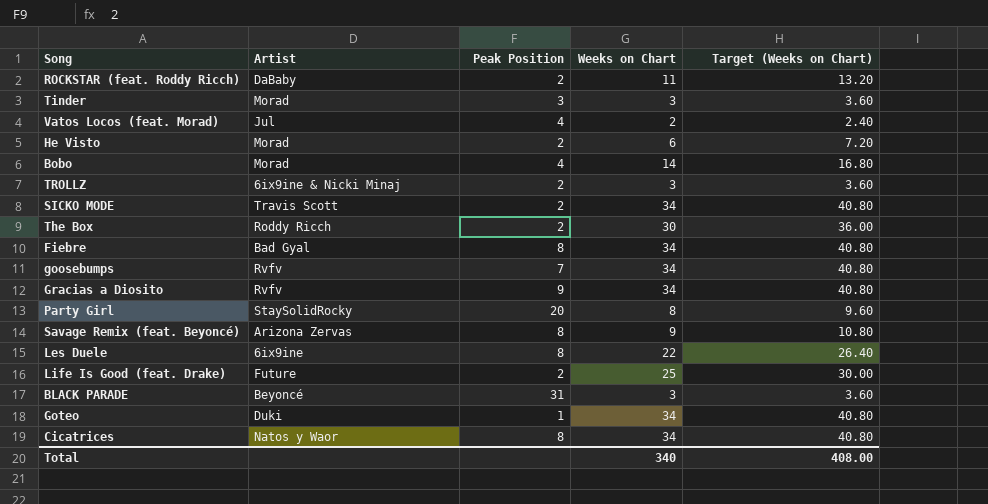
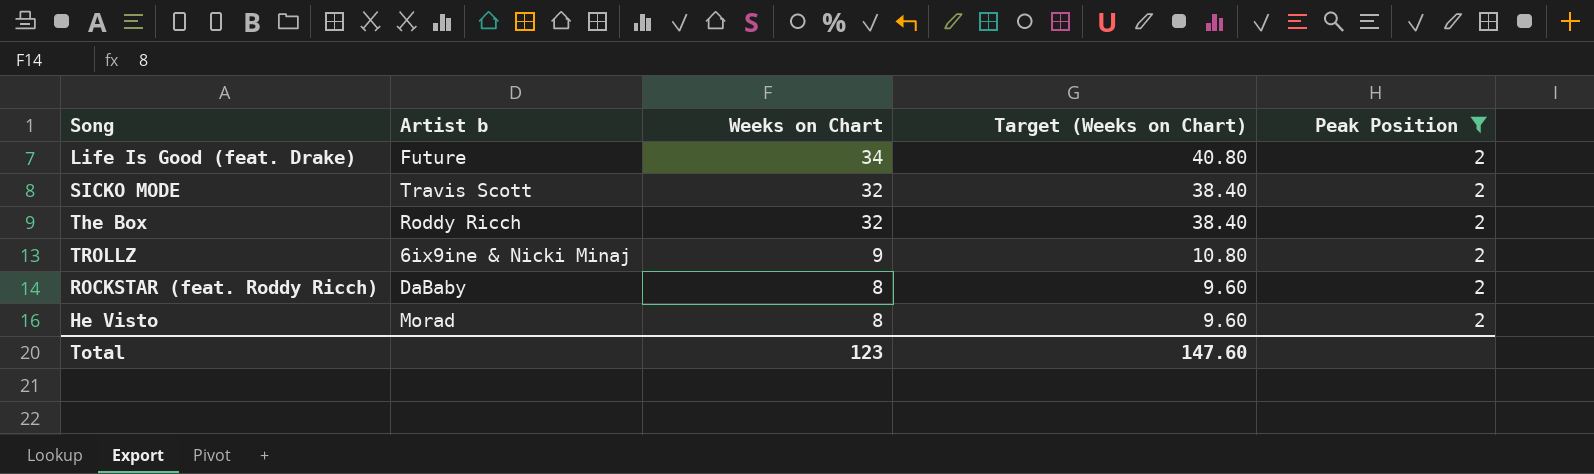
filter: none -> Peak Position = 2
row order: none -> Weeks on Chart descending
column name: Artist -> Artist b
column Peak Position | position: 3 -> 5
Life Is Good (feat. Drake) | Weeks on Chart: 25 -> 34
Life Is Good (feat. Drake) | Target (Weeks on Chart): 30.00 -> 40.80
SICKO MODE | Weeks on Chart: 34 -> 32
SICKO MODE | Target (Weeks on Chart): 40.80 -> 38.40
The Box | Weeks on Chart: 30 -> 32
The Box | Target (Weeks on Chart): 36.00 -> 38.40
TROLLZ | Weeks on Chart: 3 -> 9
TROLLZ | Target (Weeks on Chart): 3.60 -> 10.80
ROCKSTAR (feat. Roddy Ricch) | Weeks on Chart: 11 -> 8
ROCKSTAR (feat. Roddy Ricch) | Target (Weeks on Chart): 13.20 -> 9.60
He Visto | Weeks on Chart: 6 -> 8
He Visto | Target (Weeks on Chart): 7.20 -> 9.60
Total | Weeks on Chart: 340 -> 123
Total | Target (Weeks on Chart): 408.00 -> 147.60

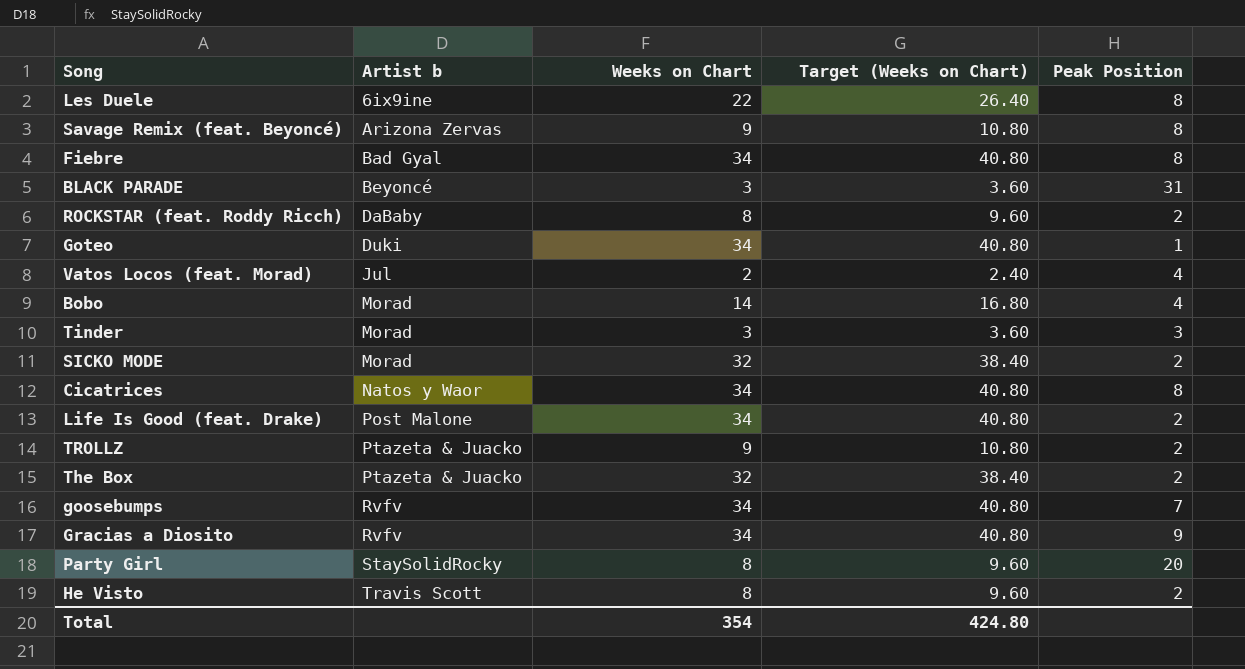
filter: Peak Position = 2 -> none
row order: Weeks on Chart descending -> Artist b ascending
SICKO MODE | Artist b: Travis Scott -> Morad
Life Is Good (feat. Drake) | Artist b: Future -> Post Malone
TROLLZ | Artist b: 6ix9ine & Nicki Minaj -> Ptazeta & Juacko
The Box | Artist b: Roddy Ricch -> Ptazeta & Juacko
He Visto | Artist b: Morad -> Travis Scott
Total | Weeks on Chart: 123 -> 354
Total | Target (Weeks on Chart): 147.60 -> 424.80

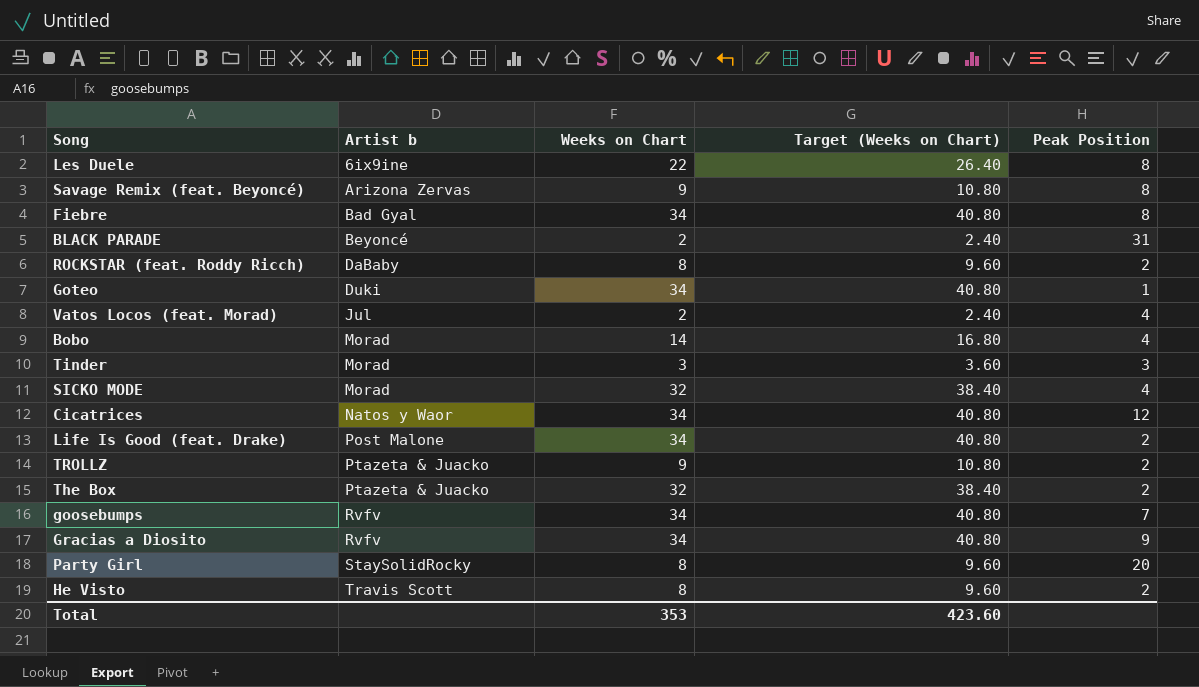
BLACK PARADE | Weeks on Chart: 3 -> 2
BLACK PARADE | Target (Weeks on Chart): 3.60 -> 2.40
SICKO MODE | Peak Position: 2 -> 4
Cicatrices | Peak Position: 8 -> 12
Total | Weeks on Chart: 354 -> 353
Total | Target (Weeks on Chart): 424.80 -> 423.60

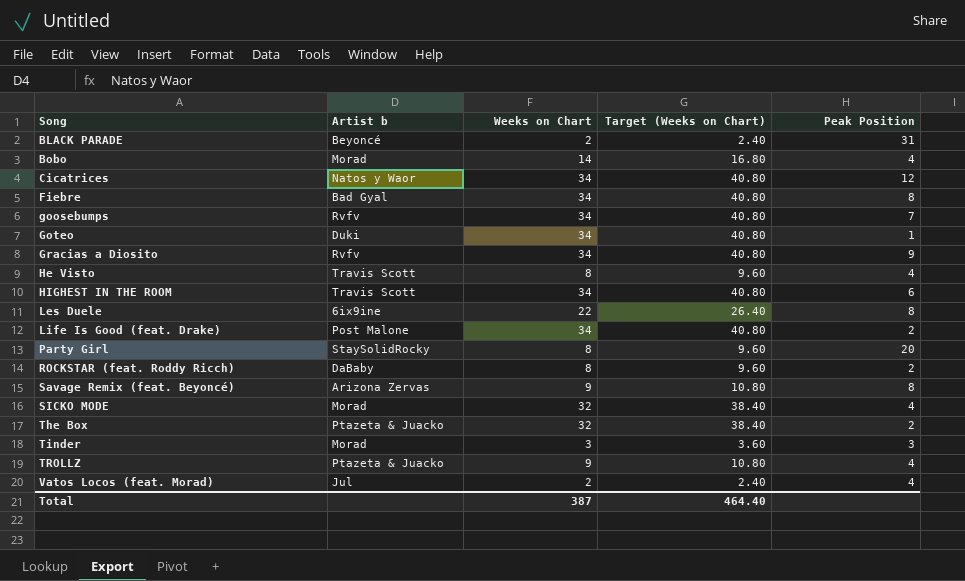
row order: Artist b ascending -> Song ascending
He Visto | Peak Position: 2 -> 4
row HIGHEST IN THE ROOM: none -> Travis Scott | 34 | 40.80 | 6
TROLLZ | Peak Position: 2 -> 4
Total | Weeks on Chart: 353 -> 387
Total | Target (Weeks on Chart): 423.60 -> 464.40

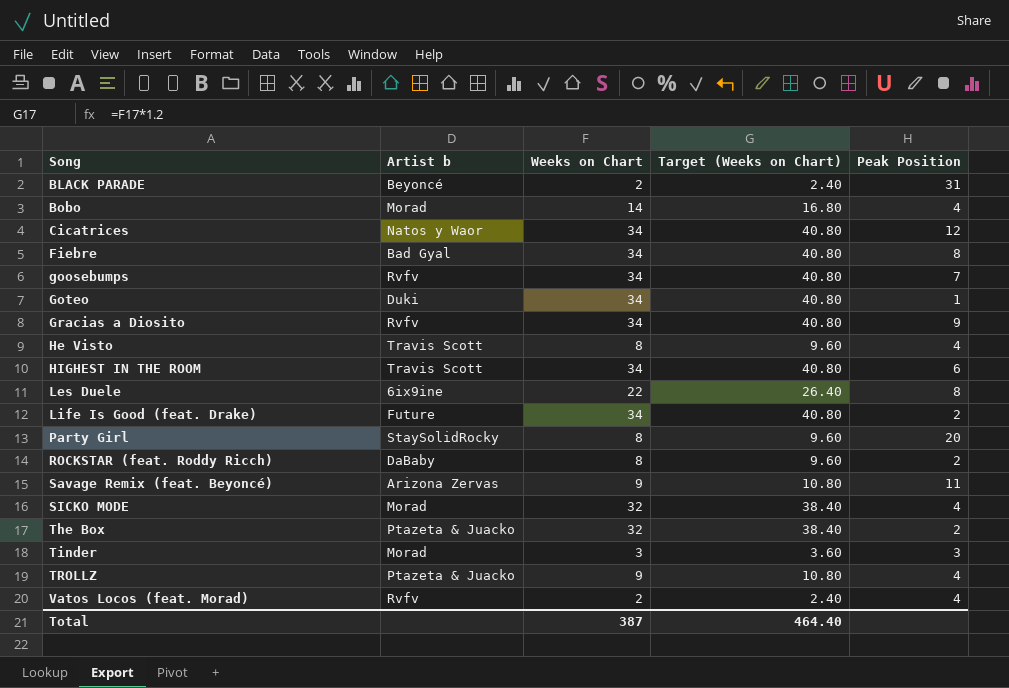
Life Is Good (feat. Drake) | Artist b: Post Malone -> Future
Savage Remix (feat. Beyoncé) | Peak Position: 8 -> 11
Vatos Locos (feat. Morad) | Artist b: Jul -> Rvfv

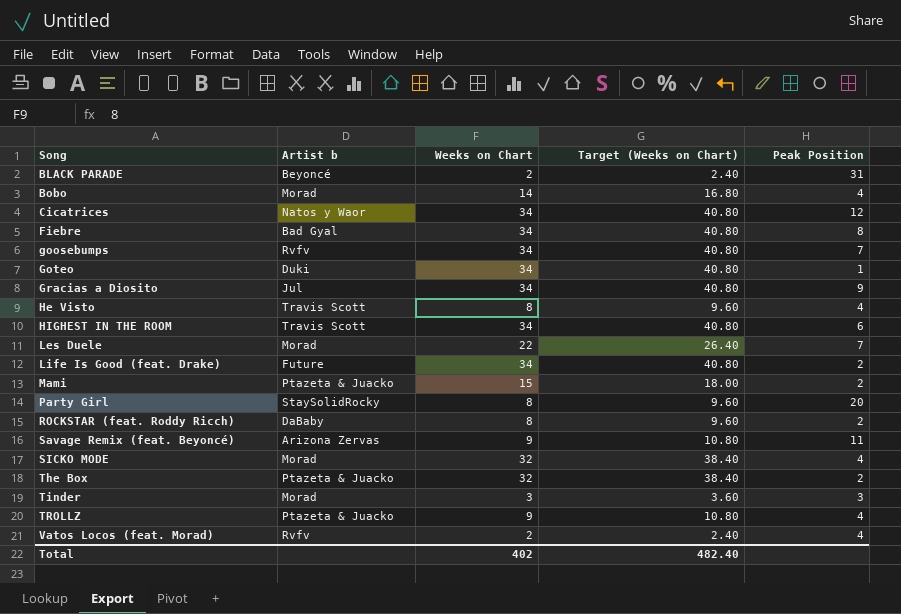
Gracias a Diosito | Artist b: Rvfv -> Jul
Les Duele | Artist b: 6ix9ine -> Morad
Les Duele | Peak Position: 8 -> 7
row Mami: none -> Ptazeta & Juacko | 15 | 18.00 | 2
Total | Weeks on Chart: 387 -> 402
Total | Target (Weeks on Chart): 464.40 -> 482.40

